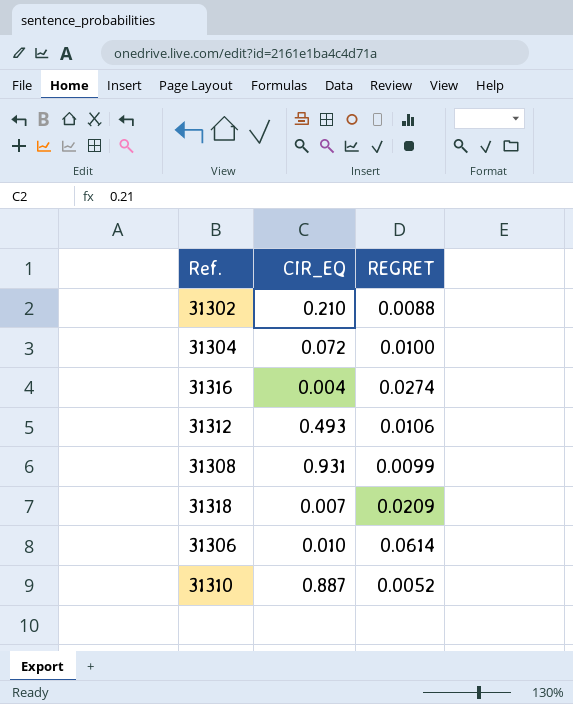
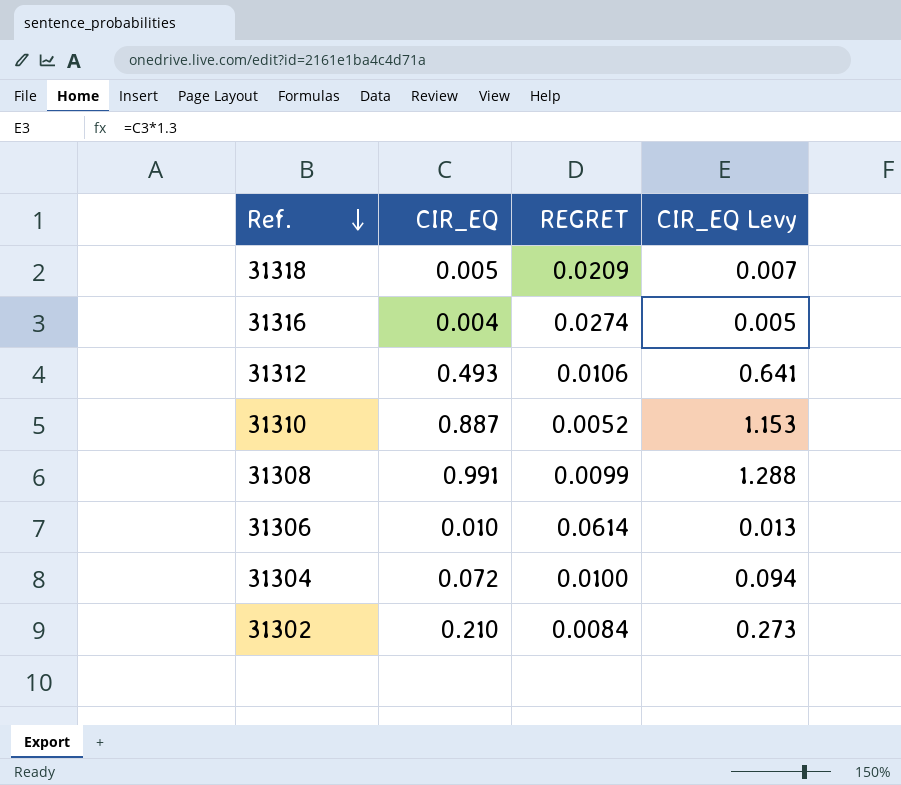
row order: none -> Ref. descending
column CIR_EQ Levy | formula: none -> [CIR_EQ] * 1.3
31318 | CIR_EQ: 0.007 -> 0.005
31308 | CIR_EQ: 0.931 -> 0.991
31302 | REGRET: 0.0088 -> 0.0084

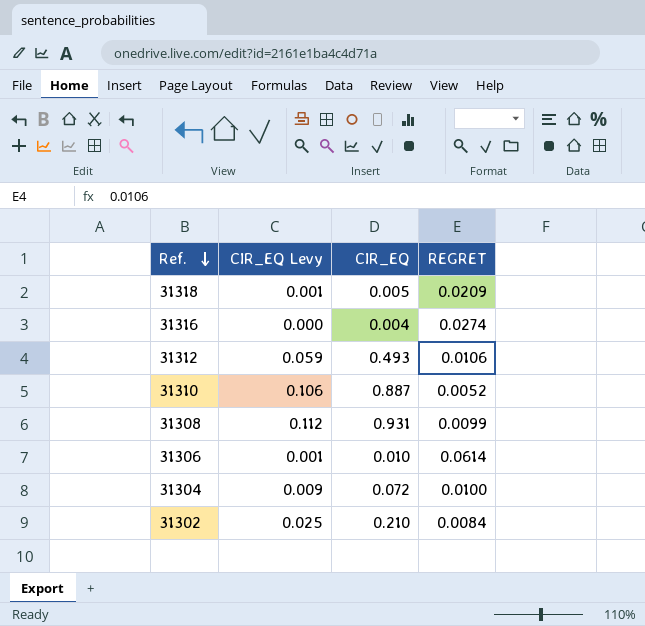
column CIR_EQ Levy | formula: [CIR_EQ] * 1.3 -> [CIR_EQ] * 0.12
column CIR_EQ Levy | position: 4 -> 2
31308 | CIR_EQ: 0.991 -> 0.931

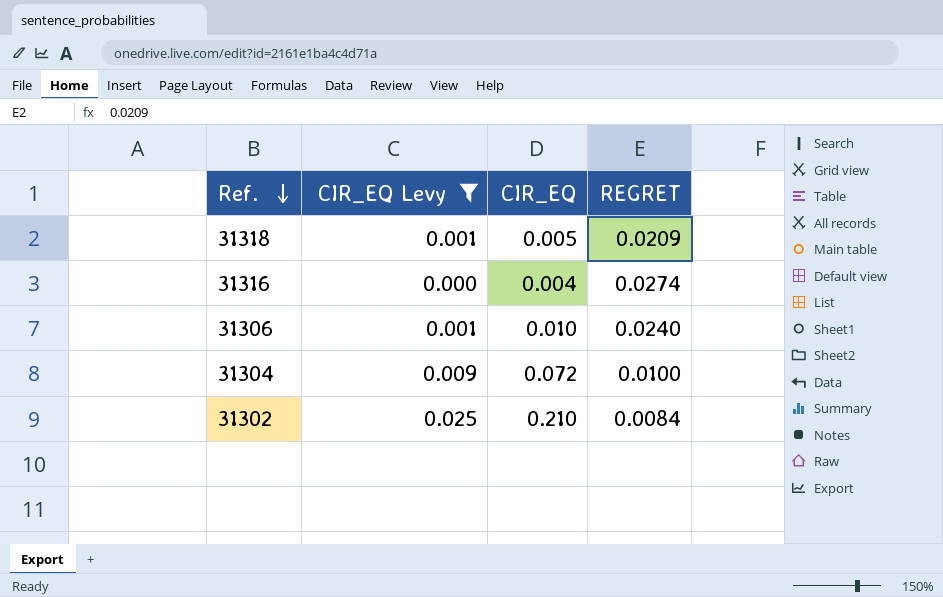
filter: none -> CIR_EQ Levy <= 0.025
31306 | REGRET: 0.0614 -> 0.0240

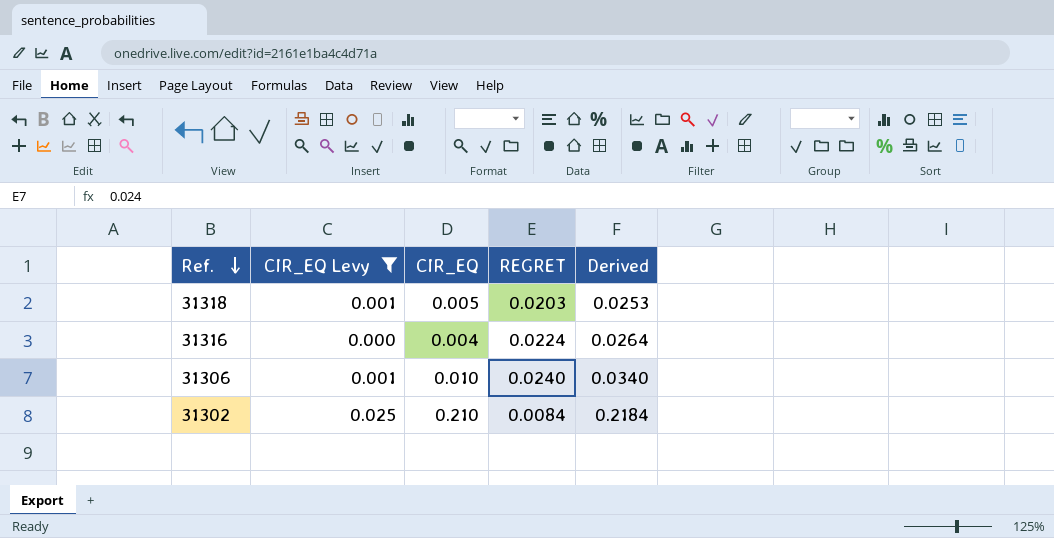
column Derived | formula: none -> [CIR_EQ] + [REGRET]
row 31304: 0.009 | 0.072 | 0.0100 -> none
31318 | REGRET: 0.0209 -> 0.0203
31316 | REGRET: 0.0274 -> 0.0224

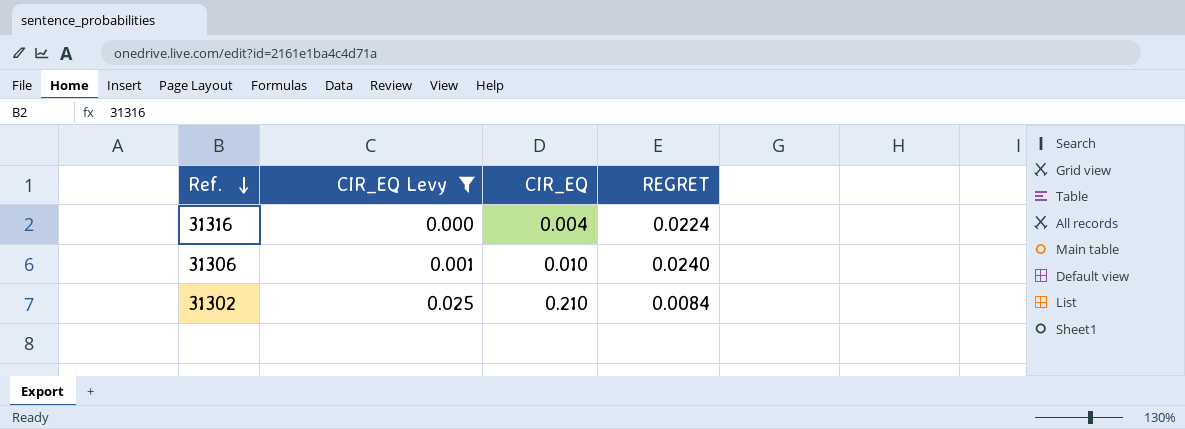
column Derived | formula: [CIR_EQ] + [REGRET] -> none
row 31318: 0.001 | 0.005 | 0.0203 | 0.0253 -> none

